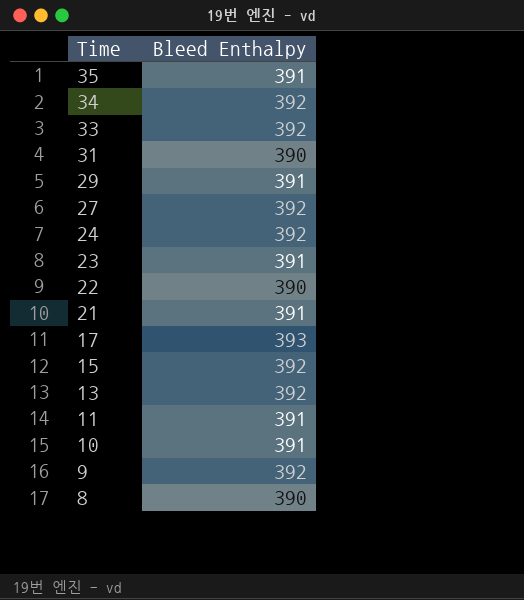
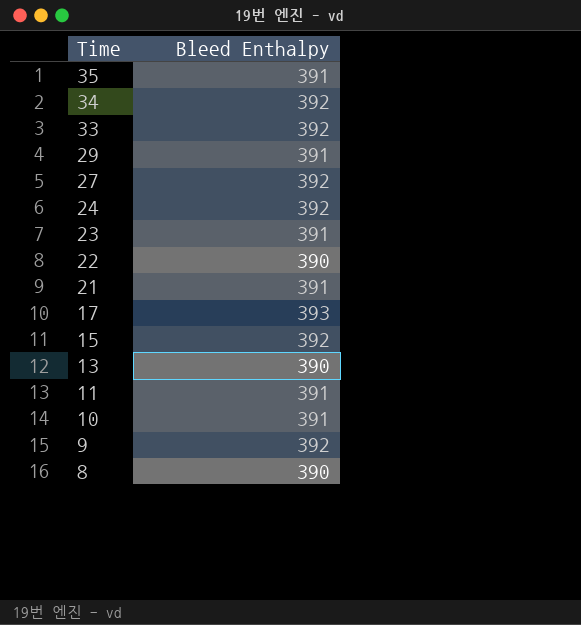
row 31: 390 -> none
13 | Bleed Enthalpy: 392 -> 390

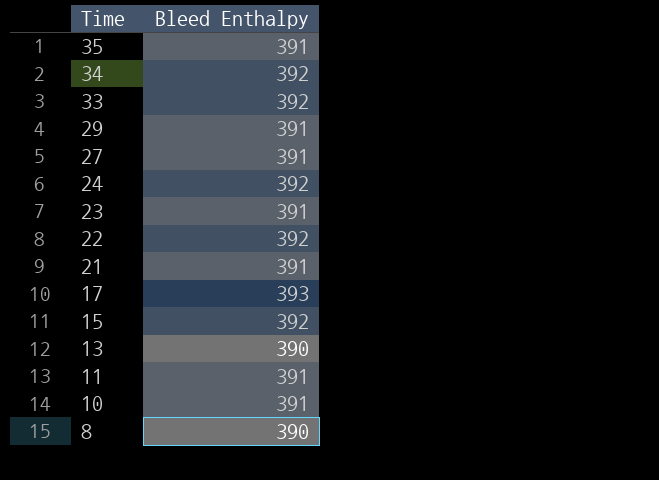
row 9: 392 -> none
27 | Bleed Enthalpy: 392 -> 391
22 | Bleed Enthalpy: 390 -> 392

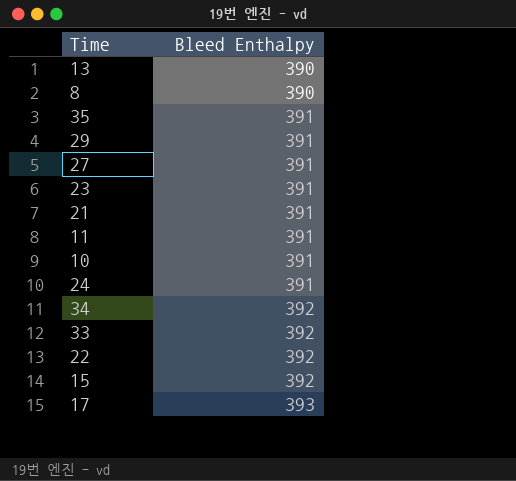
row order: Time descending -> Bleed Enthalpy ascending
24 | Bleed Enthalpy: 392 -> 391

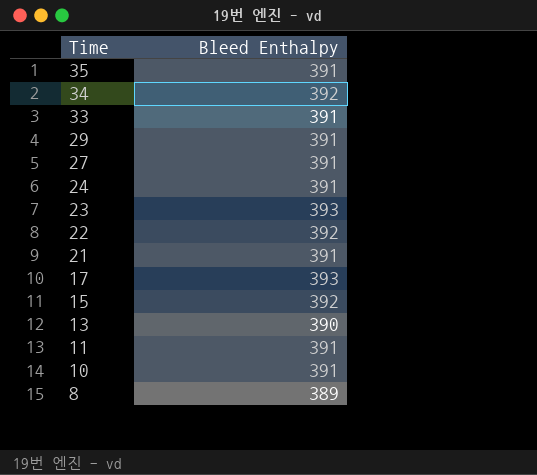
row order: Bleed Enthalpy ascending -> Time descending
33 | Bleed Enthalpy: 392 -> 391
23 | Bleed Enthalpy: 391 -> 393
8 | Bleed Enthalpy: 390 -> 389

